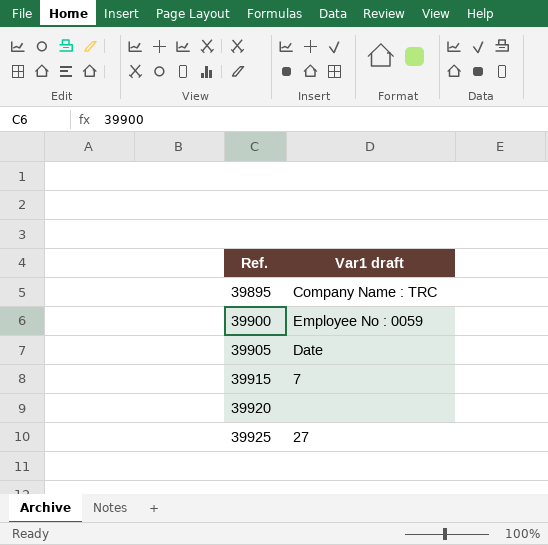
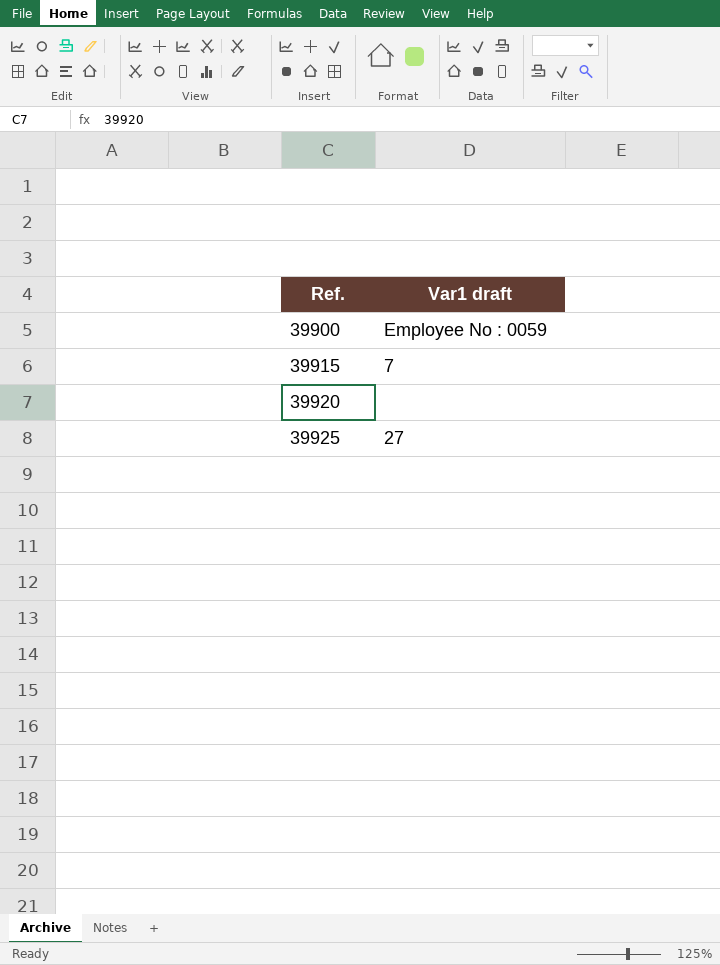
row 39895: Company Name : TRC -> none
row 39905: Date -> none

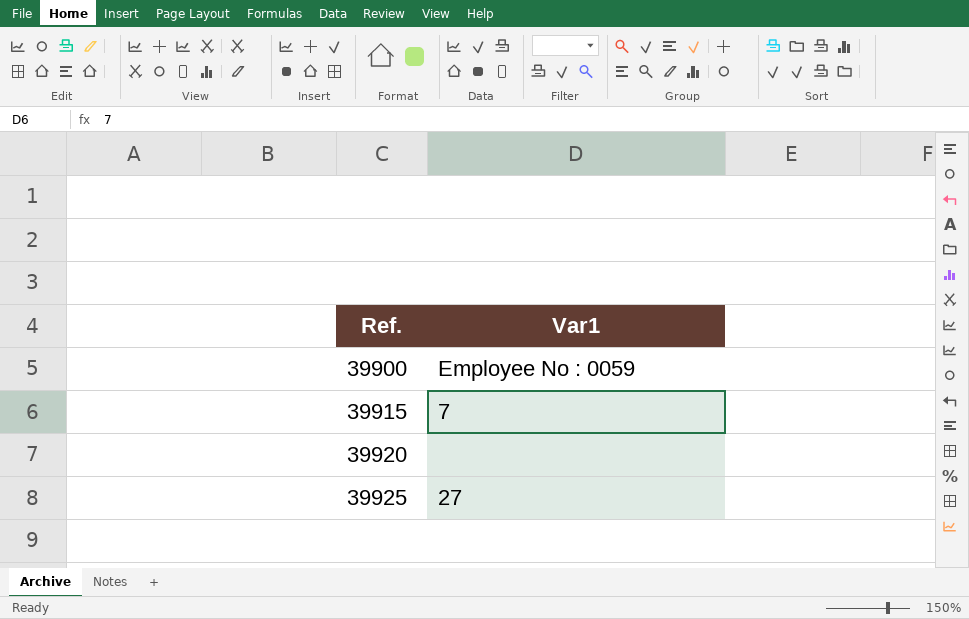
column name: Var1 draft -> Var1

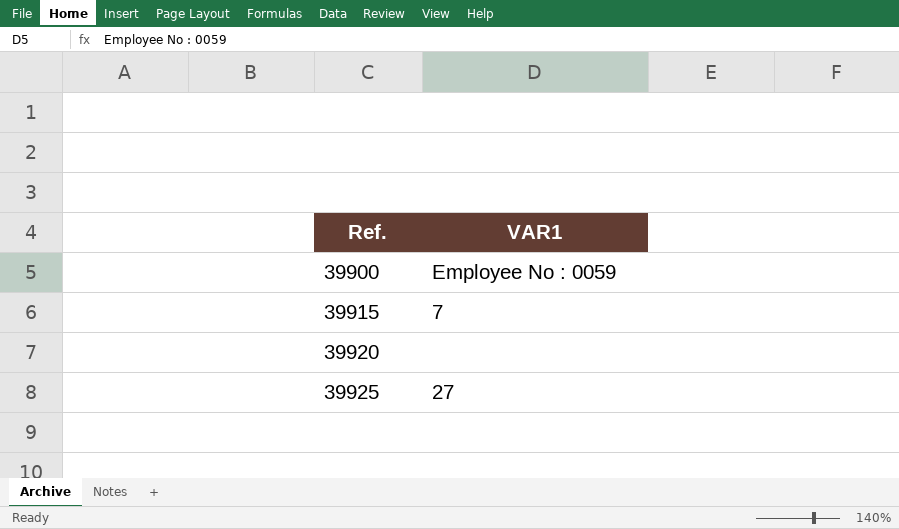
column name: Var1 -> VAR1

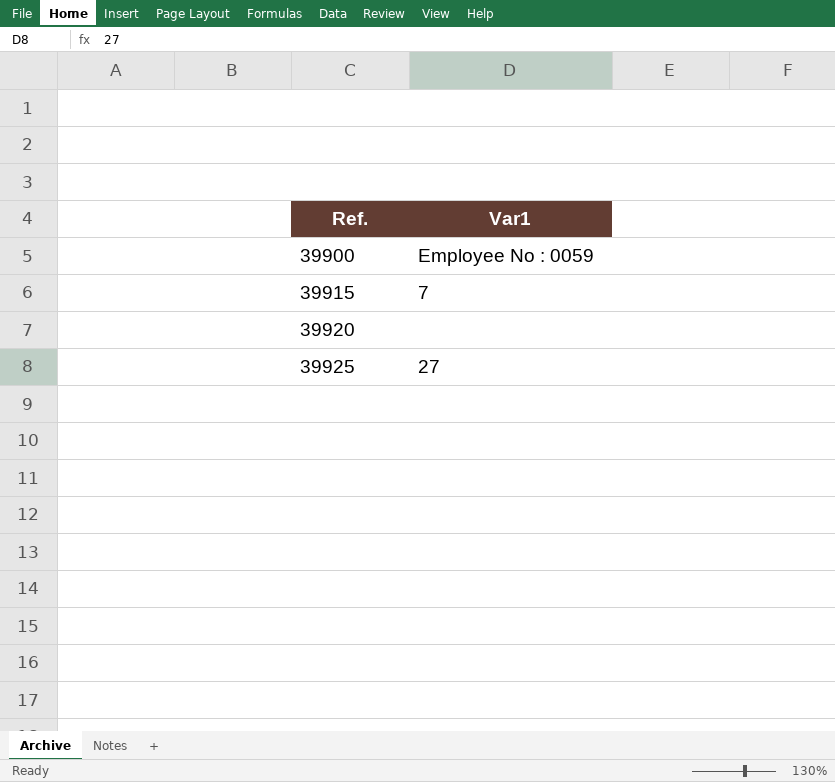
column name: VAR1 -> Var1

